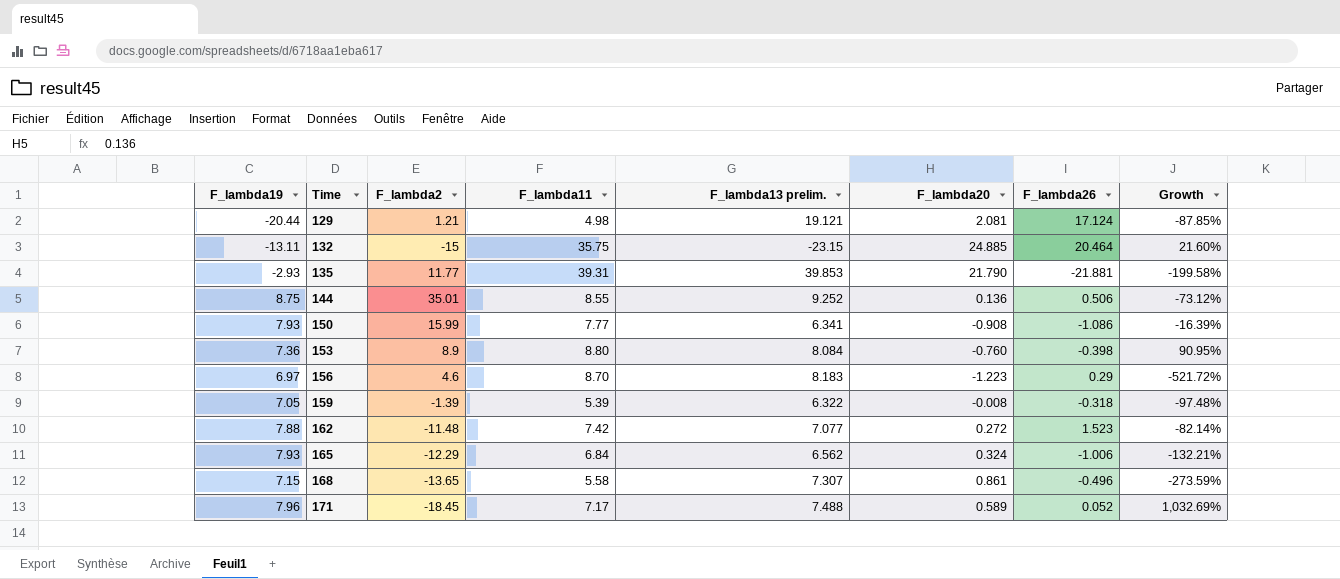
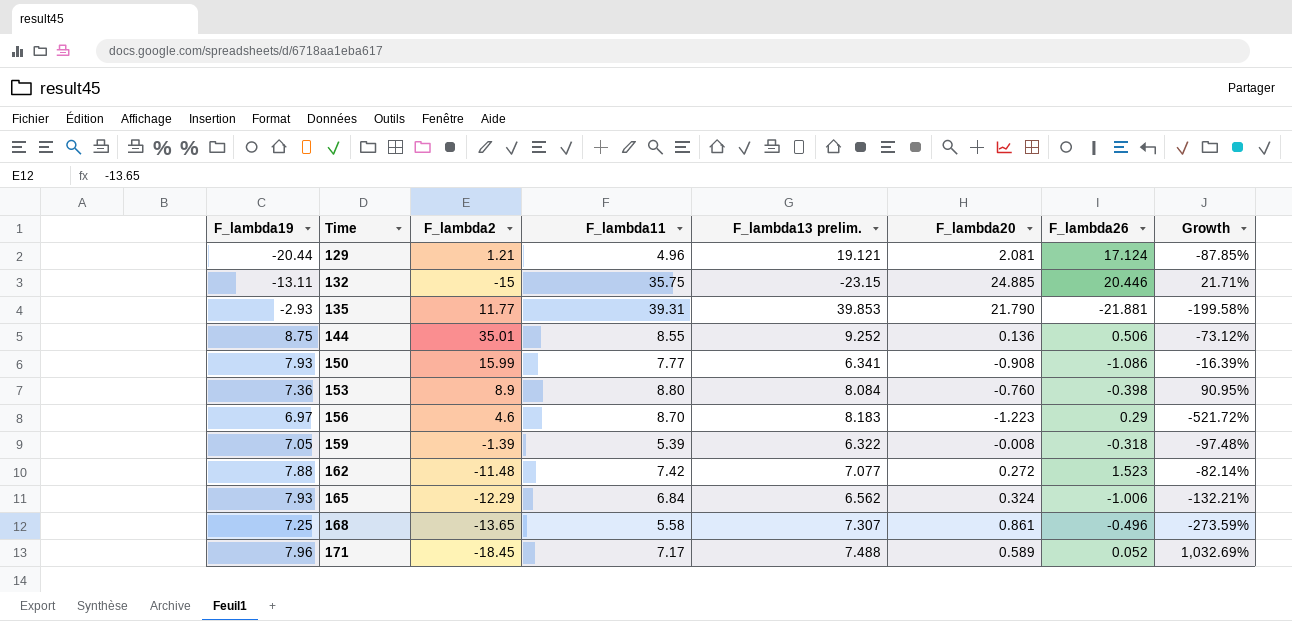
129 | F_lambda11: 4.98 -> 4.96
132 | F_lambda26: 20.464 -> 20.446
132 | Growth: 21.60% -> 21.71%
168 | F_lambda19: 7.15 -> 7.25

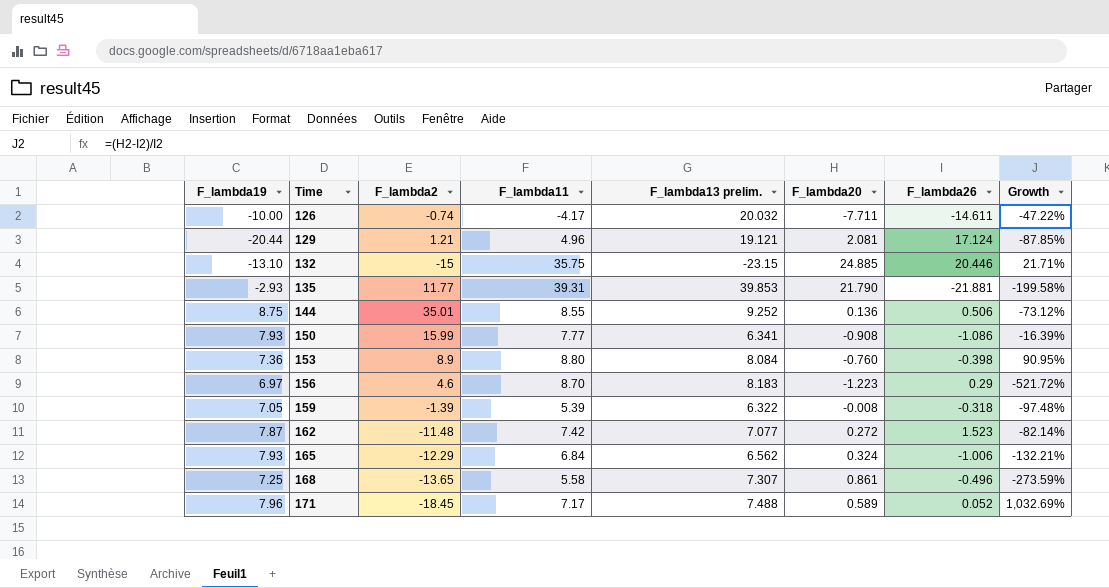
row 126: none -> -10.00 | -0.74 | -4.17 | 20.032 | -7.711 | -14.611 | -47.22%
132 | F_lambda19: -13.11 -> -13.10
162 | F_lambda19: 7.88 -> 7.87

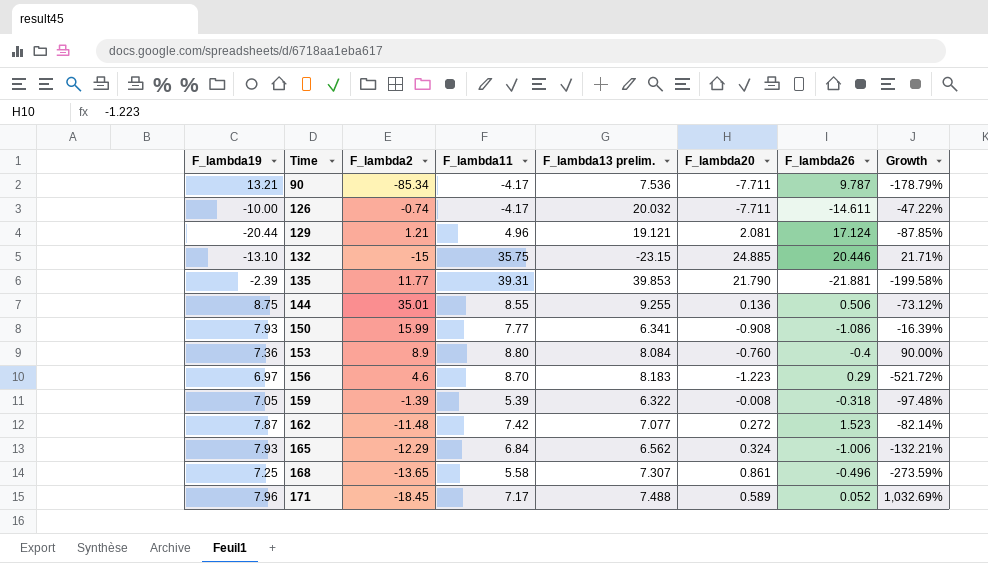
row 90: none -> 13.21 | -85.34 | -4.17 | 7.536 | -7.711 | 9.787 | -178.79%
135 | F_lambda19: -2.93 -> -2.39
144 | F_lambda13 prelim.: 9.252 -> 9.255
153 | F_lambda26: -0.398 -> -0.4
153 | Growth: 90.95% -> 90.00%

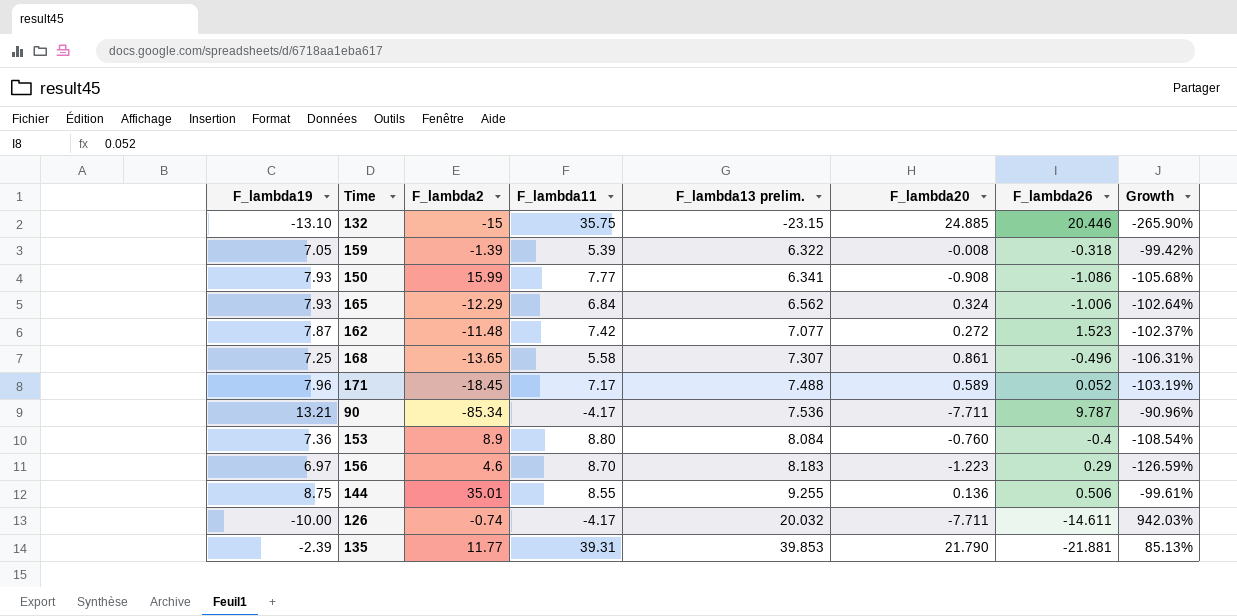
row order: Time ascending -> F_lambda13 prelim. ascending
column Growth | formula: ([F_lambda20] - [F_lambda26]) / [F_lambda26] -> ([F_lambda20] - [F_lambda2]) / [F_lambda2]
row 129: -20.44 | 1.21 | 4.96 | 19.121 | 2.081 | 17.124 | -87.85% -> none

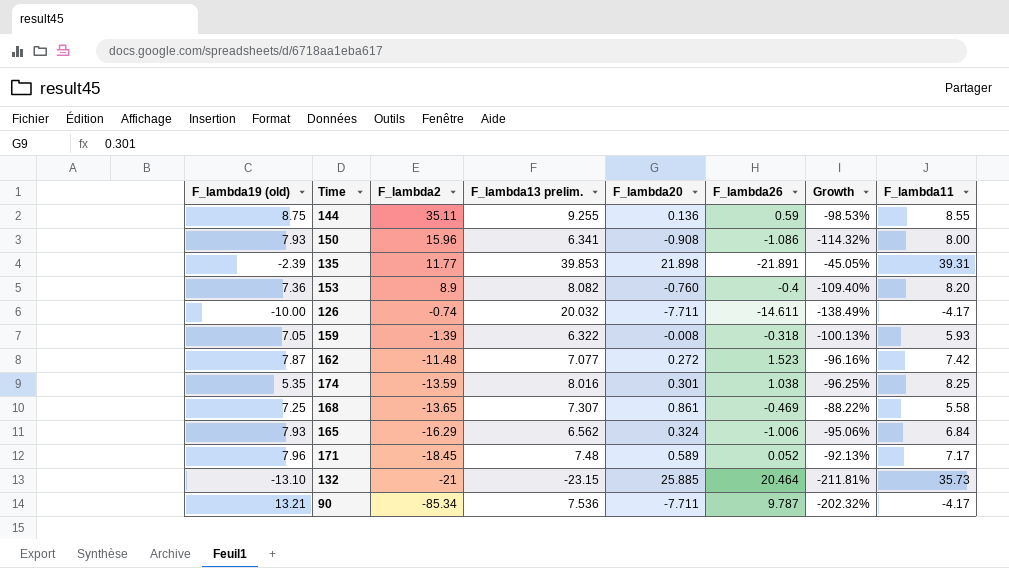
row order: F_lambda13 prelim. ascending -> F_lambda2 descending
column name: F_lambda19 -> F_lambda19 (old)
column Growth | formula: ([F_lambda20] - [F_lambda2]) / [F_lambda2] -> ([F_lambda20] - [F_lambda13 prelim.]) / [F_lambda13 prelim.]
column F_lambda11 | position: 4 -> 8
row 156: 6.97 | 4.6 | 8.70 | 8.183 | -1.223 | 0.29 | -126.59% -> none
144 | F_lambda2: 35.01 -> 35.11
144 | F_lambda26: 0.506 -> 0.59
150 | F_lambda2: 15.99 -> 15.96
150 | F_lambda11: 7.77 -> 8.00
135 | F_lambda20: 21.790 -> 21.898
135 | F_lambda26: -21.881 -> -21.891
153 | F_lambda13 prelim.: 8.084 -> 8.082
153 | F_lambda11: 8.80 -> 8.20
159 | F_lambda11: 5.39 -> 5.93
row 174: none -> 5.35 | -13.59 | 8.016 | 0.301 | 1.038 | -96.25% | 8.25
168 | F_lambda26: -0.496 -> -0.469
165 | F_lambda2: -12.29 -> -16.29
171 | F_lambda13 prelim.: 7.488 -> 7.48
132 | F_lambda2: -15 -> -21
132 | F_lambda20: 24.885 -> 25.885
132 | F_lambda26: 20.446 -> 20.464
132 | F_lambda11: 35.75 -> 35.73

